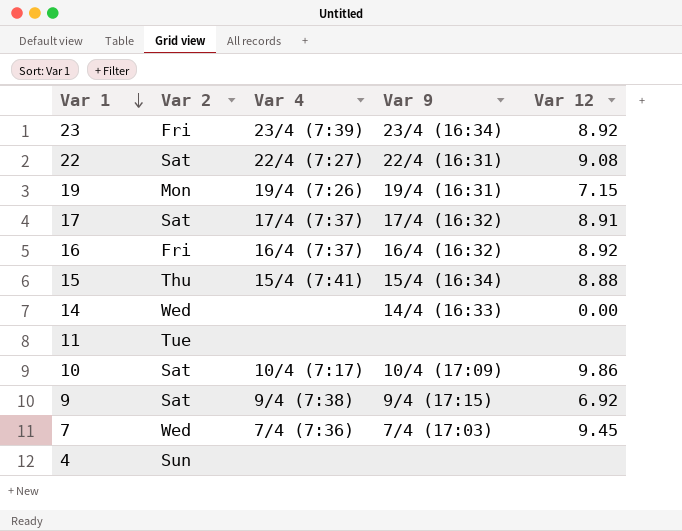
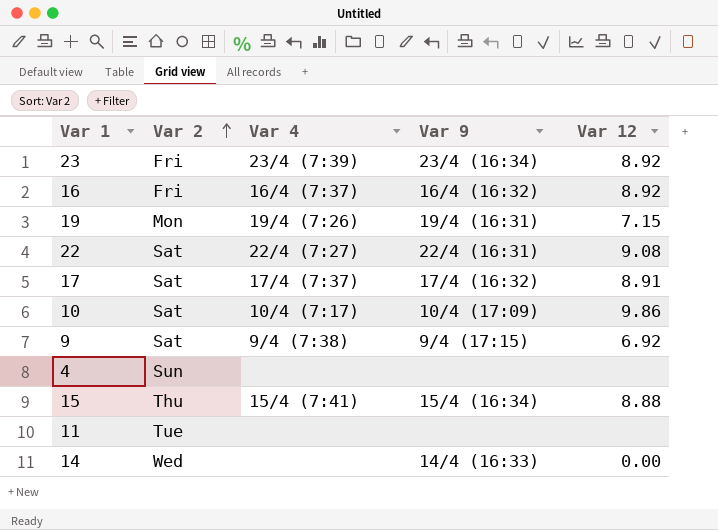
row order: Var 1 descending -> Var 2 ascending
row 7: Wed | 7/4 (7:36) | 7/4 (17:03) | 9.45 -> none

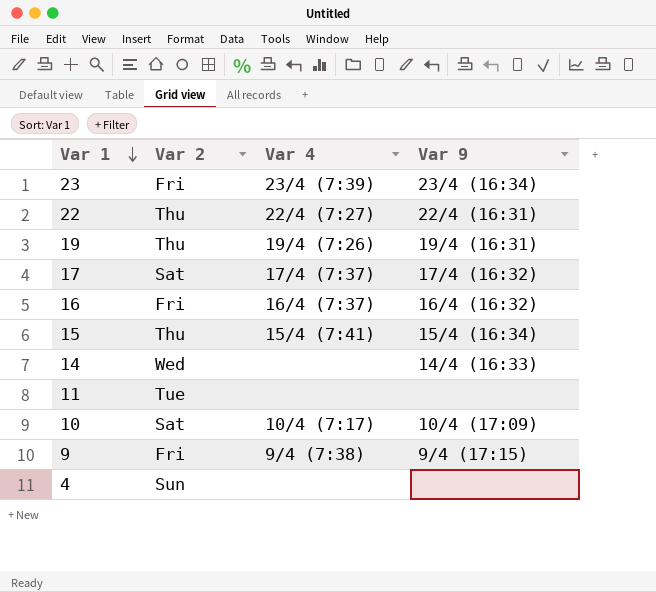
row order: Var 2 ascending -> Var 1 descending
column Var 12 | position: 5 -> none
22 | Var 2: Sat -> Thu
19 | Var 2: Mon -> Thu
9 | Var 2: Sat -> Fri

